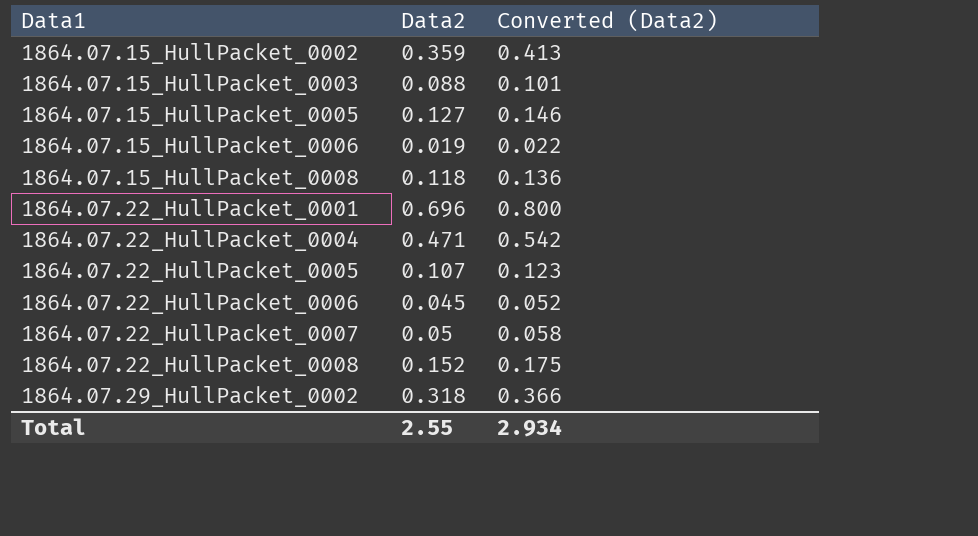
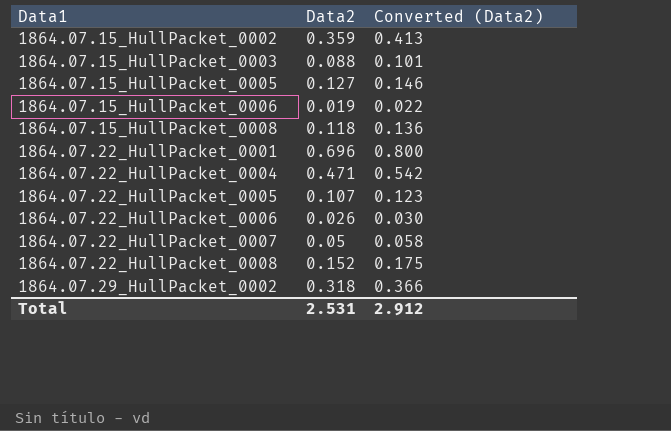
1864.07.22_HullPacket_0006 | Data2: 0.045 -> 0.026
1864.07.22_HullPacket_0006 | Converted (Data2): 0.052 -> 0.030
Total | Data2: 2.55 -> 2.531
Total | Converted (Data2): 2.934 -> 2.912

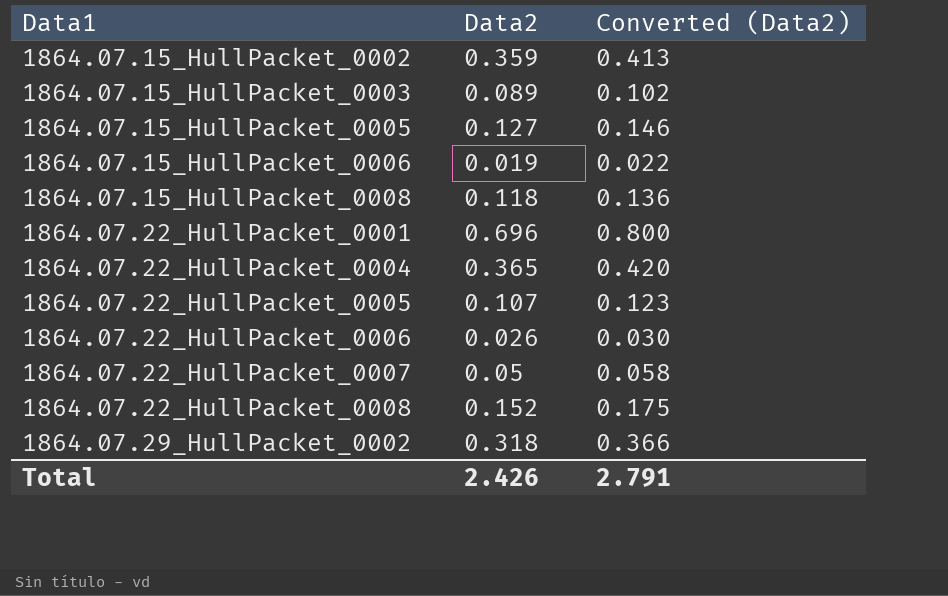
1864.07.15_HullPacket_0003 | Data2: 0.088 -> 0.089
1864.07.15_HullPacket_0003 | Converted (Data2): 0.101 -> 0.102
1864.07.22_HullPacket_0004 | Data2: 0.471 -> 0.365
1864.07.22_HullPacket_0004 | Converted (Data2): 0.542 -> 0.420
Total | Data2: 2.531 -> 2.426
Total | Converted (Data2): 2.912 -> 2.791

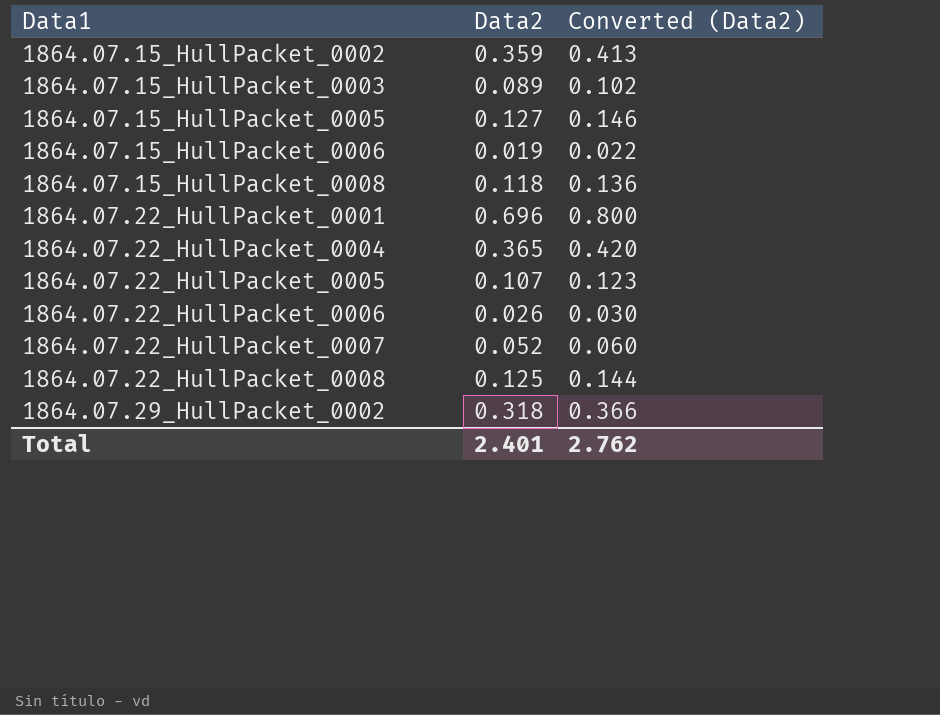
1864.07.22_HullPacket_0007 | Data2: 0.05 -> 0.052
1864.07.22_HullPacket_0007 | Converted (Data2): 0.058 -> 0.060
1864.07.22_HullPacket_0008 | Data2: 0.152 -> 0.125
1864.07.22_HullPacket_0008 | Converted (Data2): 0.175 -> 0.144
Total | Data2: 2.426 -> 2.401
Total | Converted (Data2): 2.791 -> 2.762

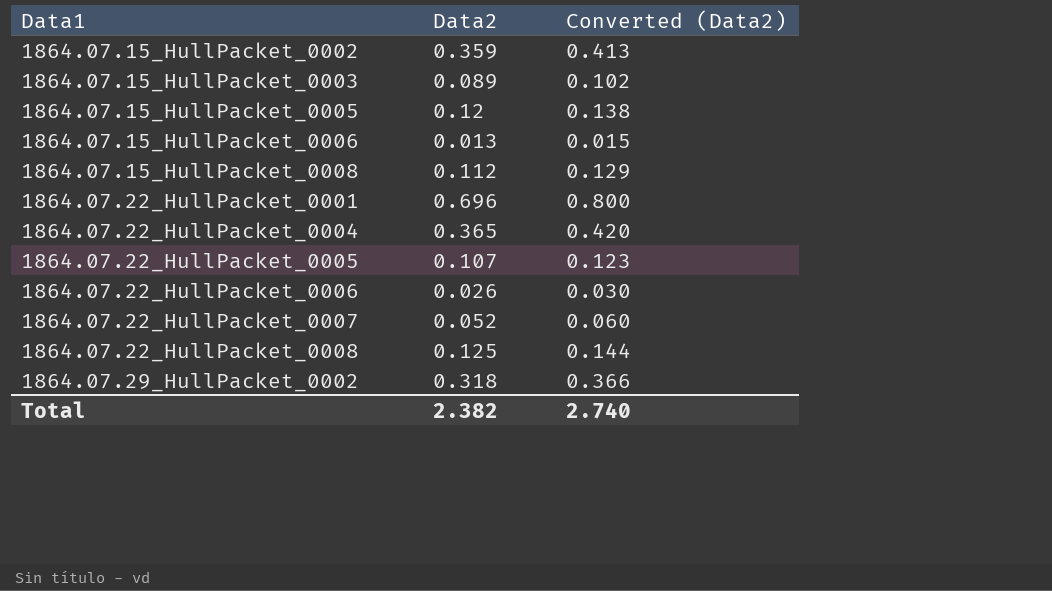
1864.07.15_HullPacket_0005 | Data2: 0.127 -> 0.12
1864.07.15_HullPacket_0005 | Converted (Data2): 0.146 -> 0.138
1864.07.15_HullPacket_0006 | Data2: 0.019 -> 0.013
1864.07.15_HullPacket_0006 | Converted (Data2): 0.022 -> 0.015
1864.07.15_HullPacket_0008 | Data2: 0.118 -> 0.112
1864.07.15_HullPacket_0008 | Converted (Data2): 0.136 -> 0.129
Total | Data2: 2.401 -> 2.382
Total | Converted (Data2): 2.762 -> 2.740

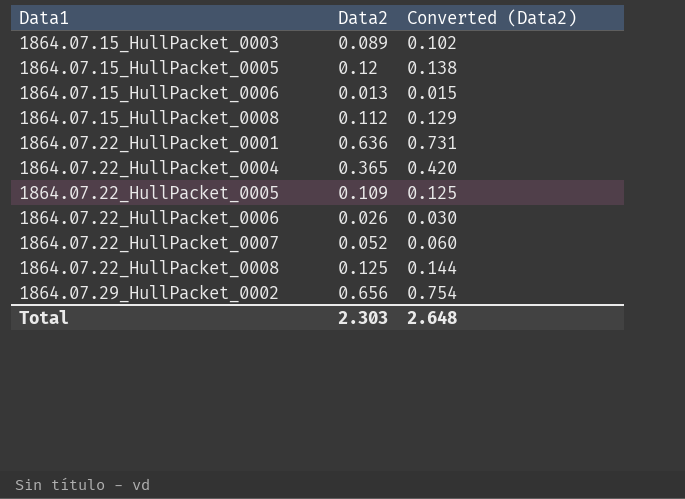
row 1864.07.15_HullPacket_0002: 0.359 | 0.413 -> none
1864.07.22_HullPacket_0001 | Data2: 0.696 -> 0.636
1864.07.22_HullPacket_0001 | Converted (Data2): 0.800 -> 0.731
1864.07.22_HullPacket_0005 | Data2: 0.107 -> 0.109
1864.07.22_HullPacket_0005 | Converted (Data2): 0.123 -> 0.125
1864.07.29_HullPacket_0002 | Data2: 0.318 -> 0.656
1864.07.29_HullPacket_0002 | Converted (Data2): 0.366 -> 0.754
Total | Data2: 2.382 -> 2.303
Total | Converted (Data2): 2.740 -> 2.648

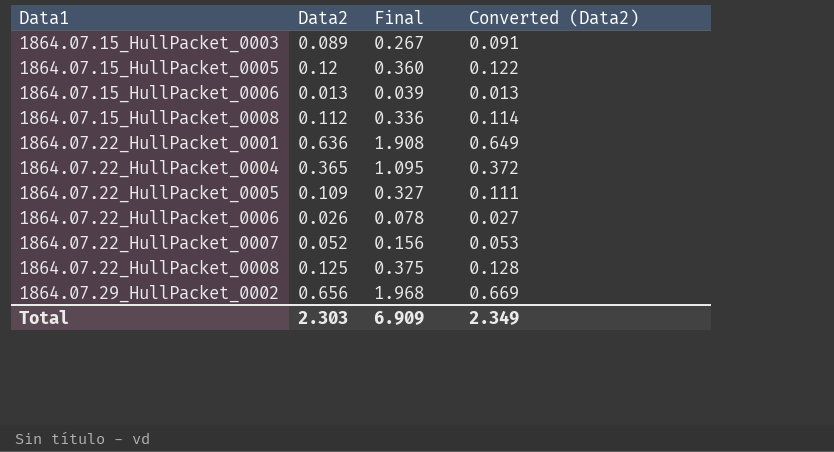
column Final | formula: none -> [Data2] * 3
column Converted (Data2) | formula: [Data2] * 1.15 -> [Data2] * 1.02
Total | Converted (Data2): 2.648 -> 2.349

